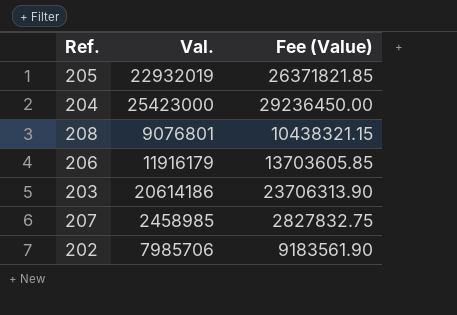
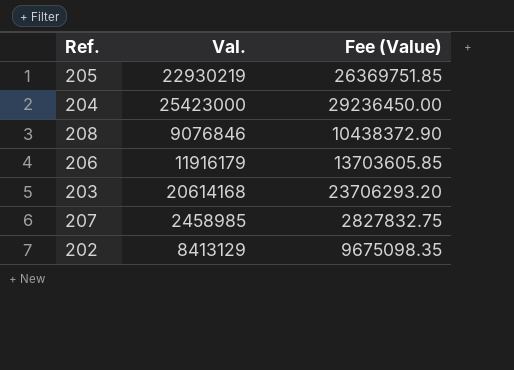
205 | Val.: 22932019 -> 22930219
205 | Fee (Value): 26371821.85 -> 26369751.85
208 | Val.: 9076801 -> 9076846
208 | Fee (Value): 10438321.15 -> 10438372.90
203 | Val.: 20614186 -> 20614168
203 | Fee (Value): 23706313.90 -> 23706293.20
202 | Val.: 7985706 -> 8413129
202 | Fee (Value): 9183561.90 -> 9675098.35

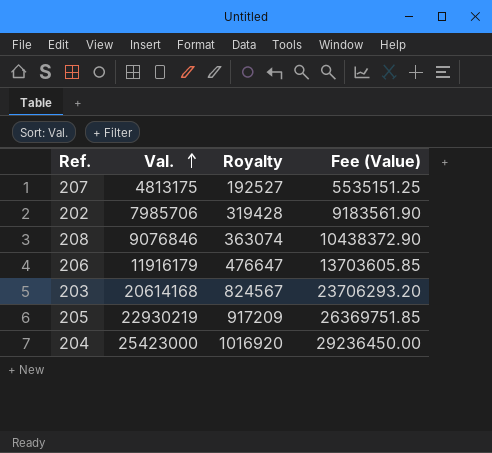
row order: none -> Val. ascending
column Royalty | formula: none -> [Val.] * 0.04
207 | Val.: 2458985 -> 4813175
207 | Fee (Value): 2827832.75 -> 5535151.25
202 | Val.: 8413129 -> 7985706
202 | Fee (Value): 9675098.35 -> 9183561.90

